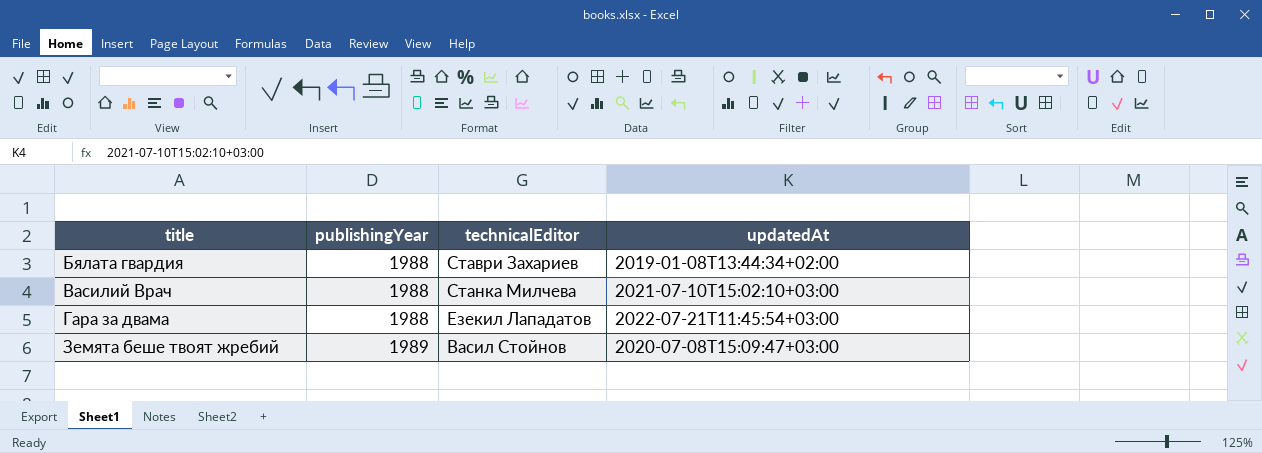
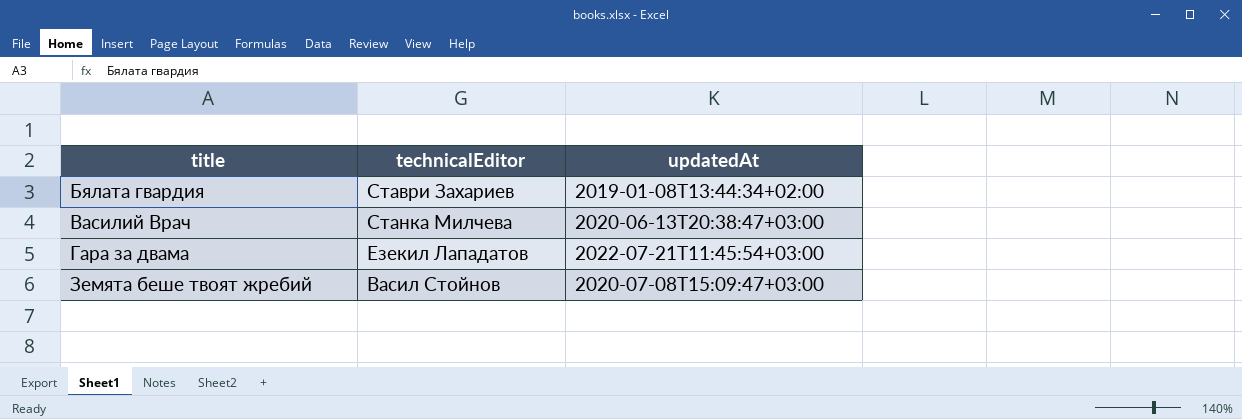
column publishingYear | position: 2 -> none
Василий Врач | updatedAt: 2021-07-10T15:02:10+03:00 -> 2020-06-13T20:38:47+03:00

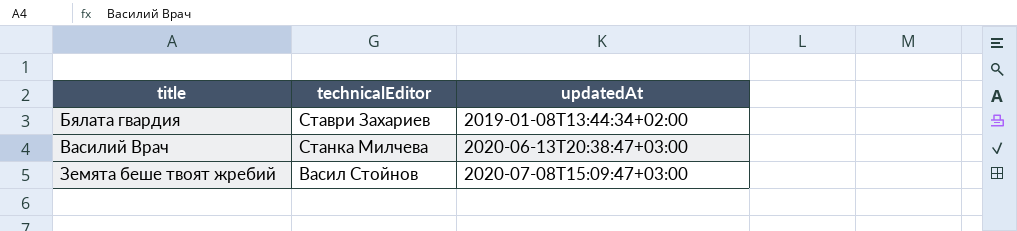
row Гара за двама: Езекил Лападатов | 2022-07-21T11:45:54+03:00 -> none

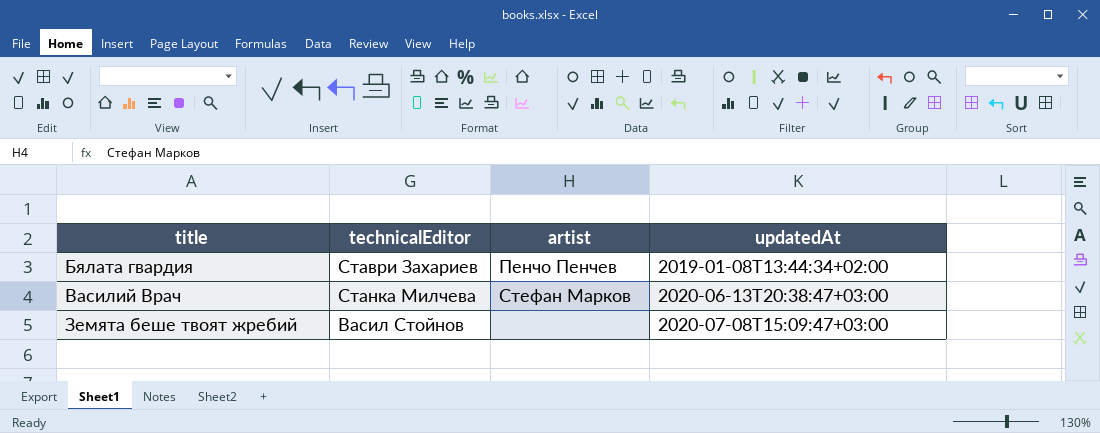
column artist | position: none -> 3

